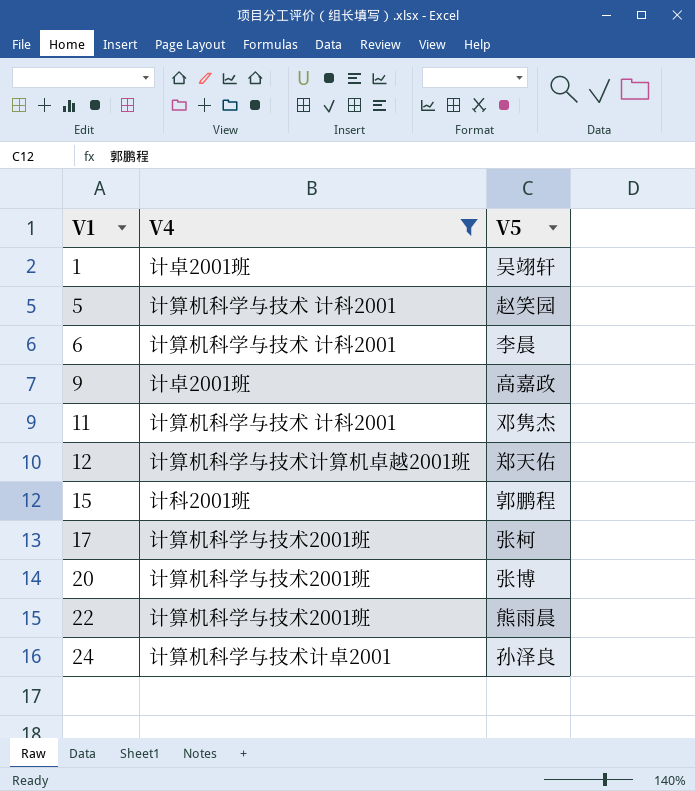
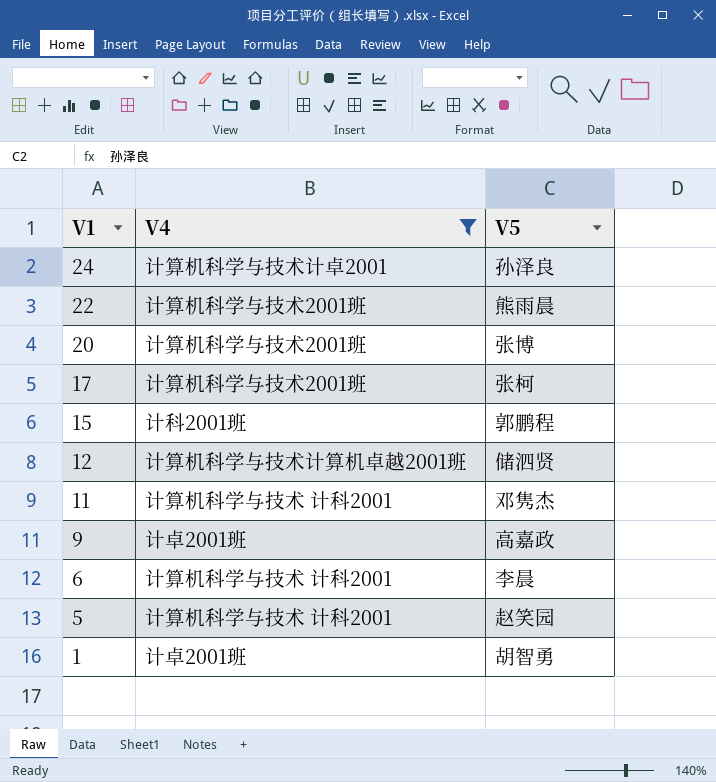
row order: V1 ascending -> V1 descending
12 | V5: 郑天佑 -> 储泗贤
1 | V5: 吴翊轩 -> 胡智勇

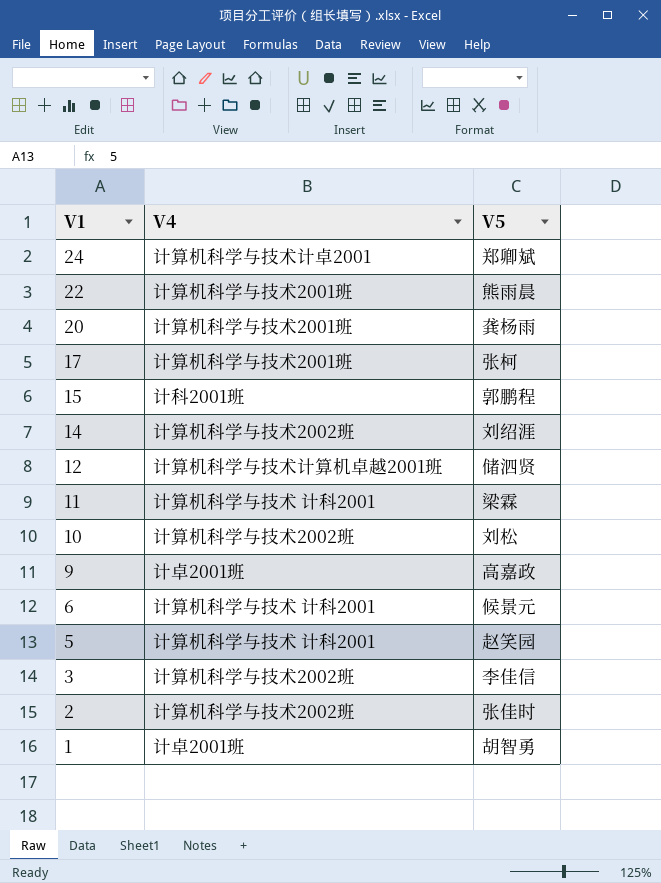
filter: V4 != 计算机科学与技术2002班 -> none
24 | V5: 孙泽良 -> 郑卿斌
20 | V5: 张博 -> 龚杨雨
11 | V5: 邓隽杰 -> 梁霖
6 | V5: 李晨 -> 候景元

